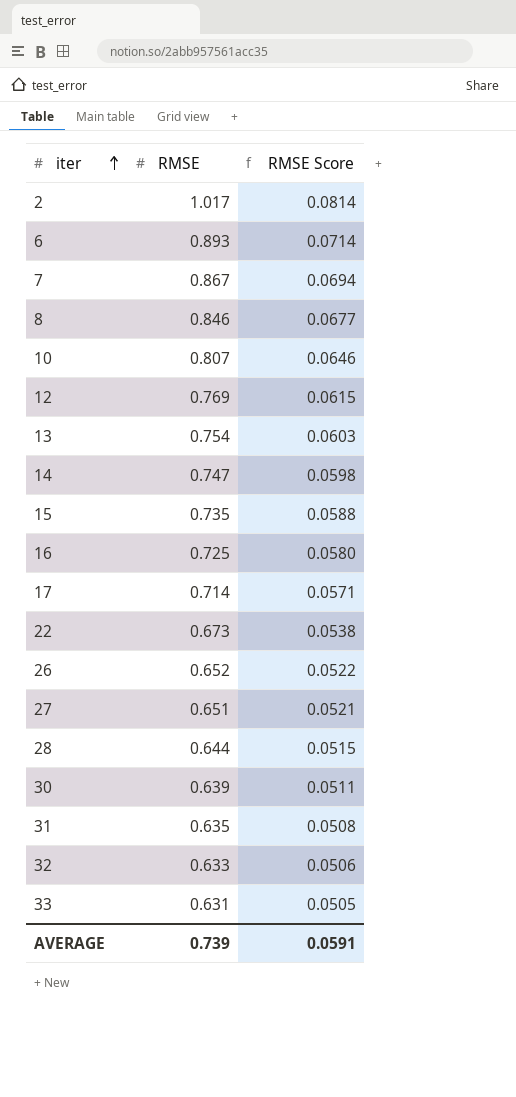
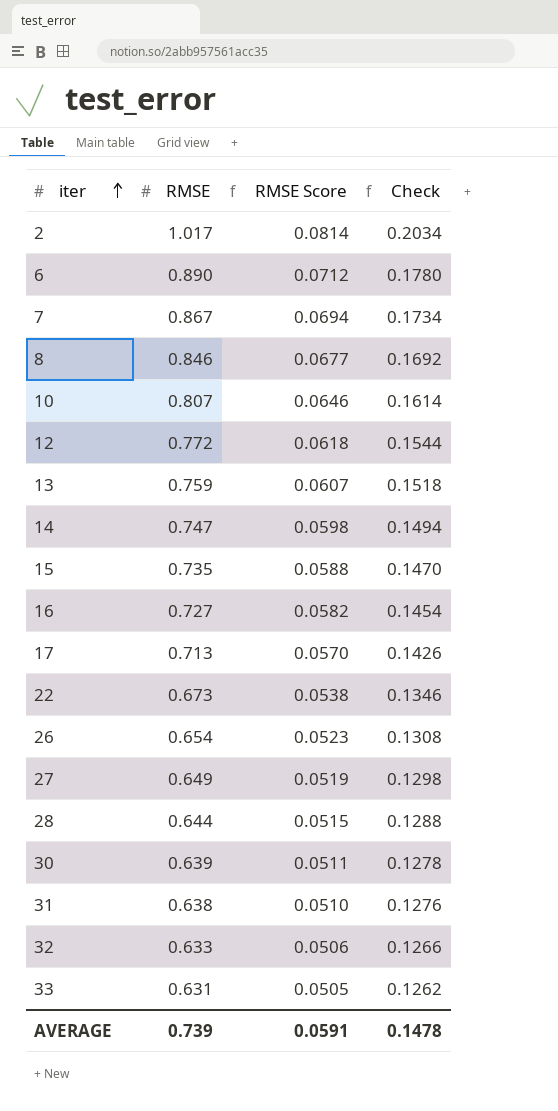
column Check | formula: none -> [RMSE] * 0.2
6 | RMSE: 0.893 -> 0.890
6 | RMSE Score: 0.0714 -> 0.0712
12 | RMSE: 0.769 -> 0.772
12 | RMSE Score: 0.0615 -> 0.0618
13 | RMSE: 0.754 -> 0.759
13 | RMSE Score: 0.0603 -> 0.0607
16 | RMSE: 0.725 -> 0.727
16 | RMSE Score: 0.0580 -> 0.0582
17 | RMSE: 0.714 -> 0.713
17 | RMSE Score: 0.0571 -> 0.0570
26 | RMSE: 0.652 -> 0.654
26 | RMSE Score: 0.0522 -> 0.0523
27 | RMSE: 0.651 -> 0.649
27 | RMSE Score: 0.0521 -> 0.0519
31 | RMSE: 0.635 -> 0.638
31 | RMSE Score: 0.0508 -> 0.0510

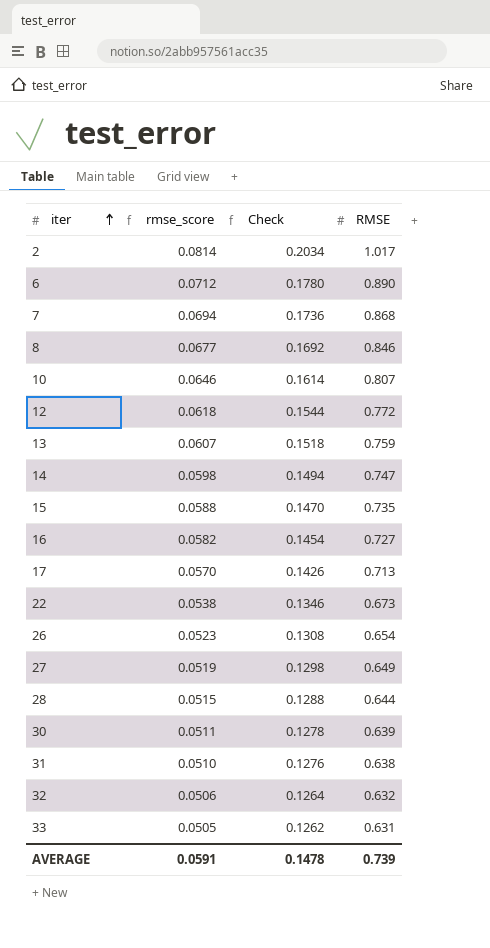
column name: RMSE Score -> rmse_score
column RMSE | position: 2 -> 4
7 | Check: 0.1734 -> 0.1736
7 | RMSE: 0.867 -> 0.868
32 | Check: 0.1266 -> 0.1264
32 | RMSE: 0.633 -> 0.632

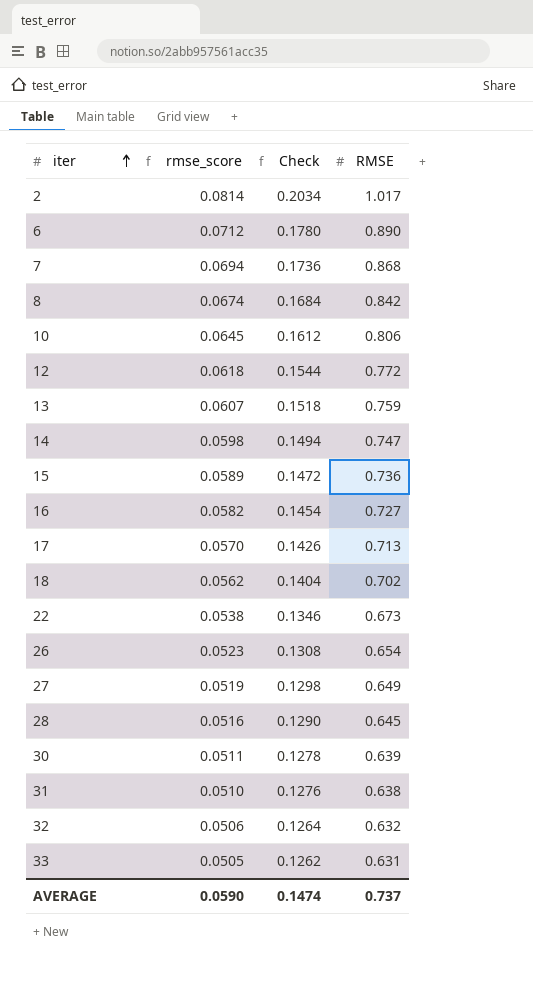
8 | rmse_score: 0.0677 -> 0.0674
8 | Check: 0.1692 -> 0.1684
8 | RMSE: 0.846 -> 0.842
10 | rmse_score: 0.0646 -> 0.0645
10 | Check: 0.1614 -> 0.1612
10 | RMSE: 0.807 -> 0.806
15 | rmse_score: 0.0588 -> 0.0589
15 | Check: 0.1470 -> 0.1472
15 | RMSE: 0.735 -> 0.736
row 18: none -> 0.0562 | 0.1404 | 0.702
28 | rmse_score: 0.0515 -> 0.0516
28 | Check: 0.1288 -> 0.1290
28 | RMSE: 0.644 -> 0.645
AVERAGE | rmse_score: 0.0591 -> 0.0590
AVERAGE | Check: 0.1478 -> 0.1474
AVERAGE | RMSE: 0.739 -> 0.737

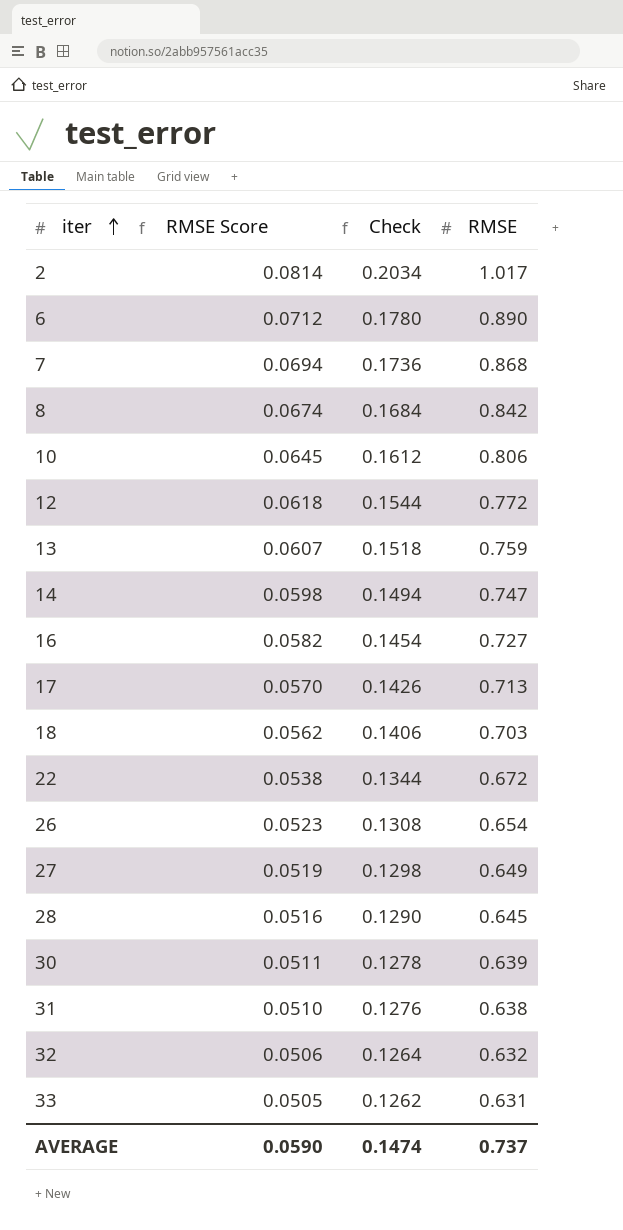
column name: rmse_score -> RMSE Score
row 15: 0.0589 | 0.1472 | 0.736 -> none
18 | Check: 0.1404 -> 0.1406
18 | RMSE: 0.702 -> 0.703
22 | Check: 0.1346 -> 0.1344
22 | RMSE: 0.673 -> 0.672

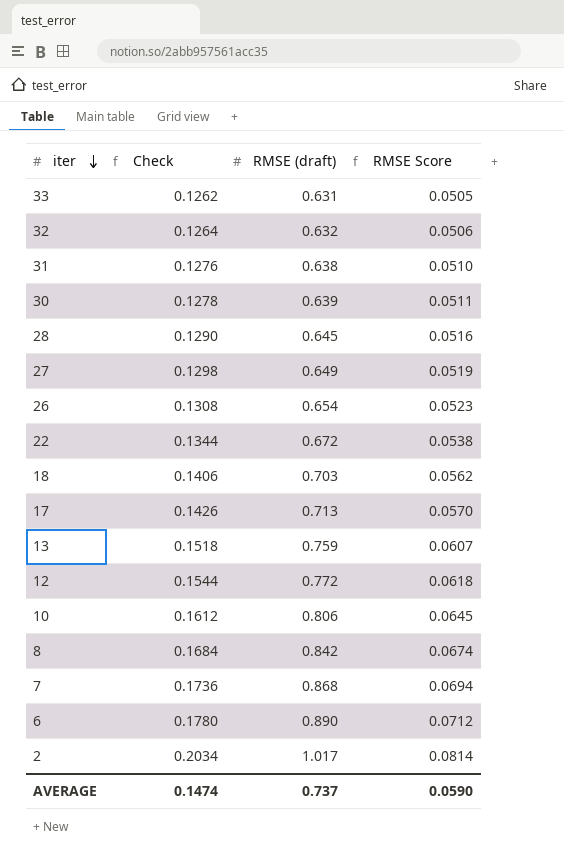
row order: iter ascending -> iter descending
column name: RMSE -> RMSE (draft)
column RMSE Score | position: 2 -> 4
row 14: 0.0598 | 0.1494 | 0.747 -> none
row 16: 0.0582 | 0.1454 | 0.727 -> none

